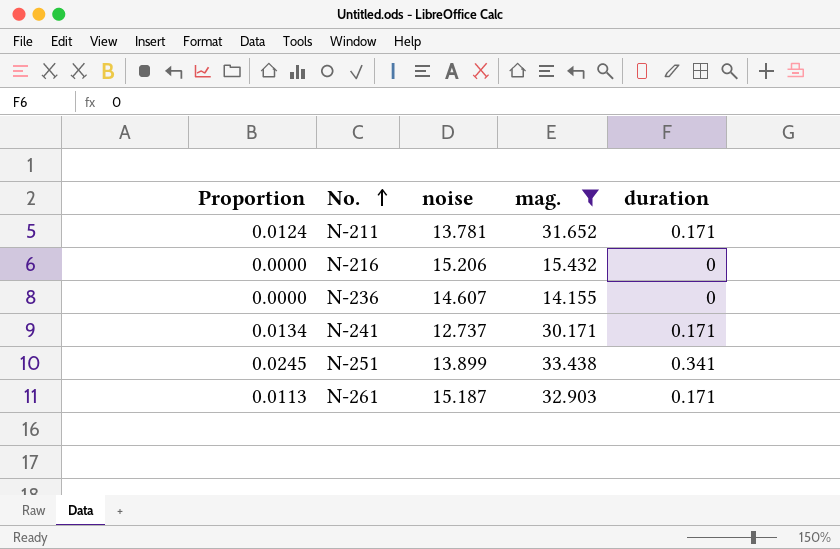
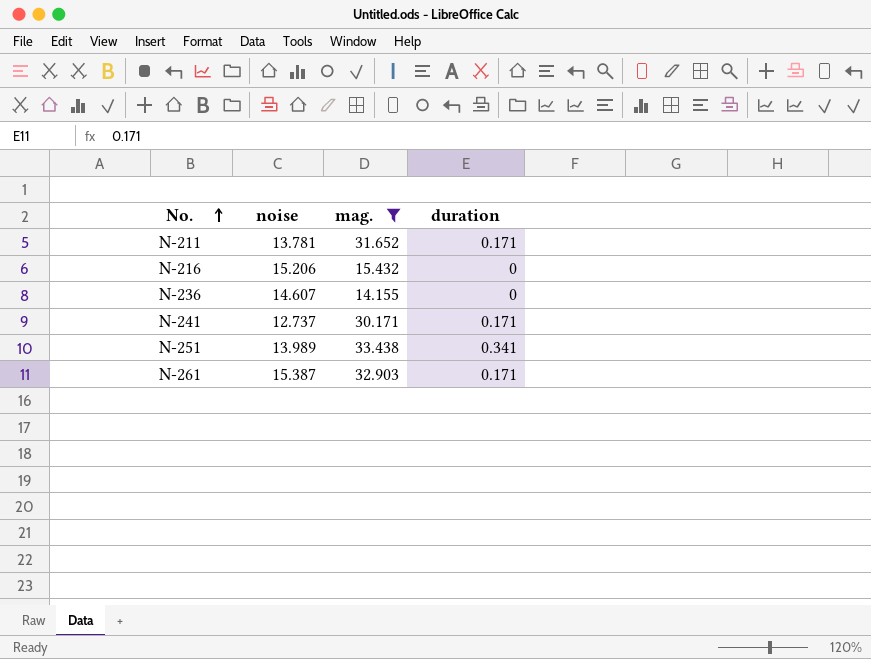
column Proportion | formula: [duration] / [noise] -> none
N-251 | noise: 13.899 -> 13.989
N-261 | noise: 15.187 -> 15.387

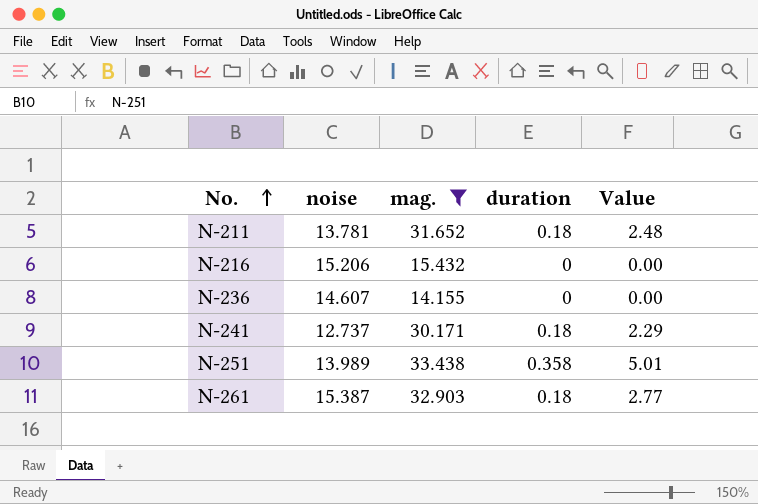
column Value | formula: none -> [noise] * [duration]
N-211 | duration: 0.171 -> 0.18
N-241 | duration: 0.171 -> 0.18
N-251 | duration: 0.341 -> 0.358
N-261 | duration: 0.171 -> 0.18

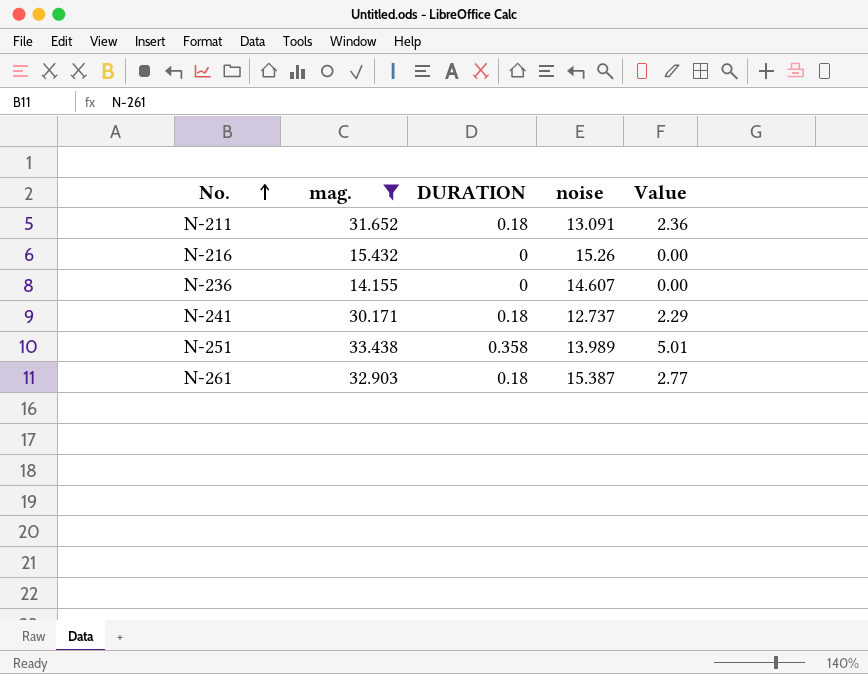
column name: duration -> DURATION
column noise | position: 2 -> 4
N-211 | noise: 13.781 -> 13.091
N-211 | Value: 2.48 -> 2.36
N-216 | noise: 15.206 -> 15.26

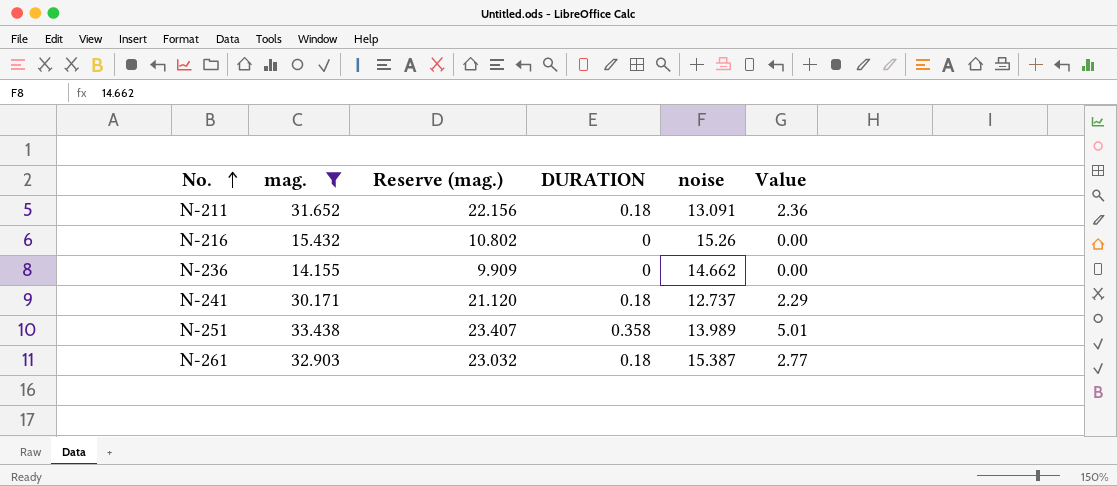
column Reserve (mag.) | formula: none -> [mag.] * 0.7
N-236 | noise: 14.607 -> 14.662

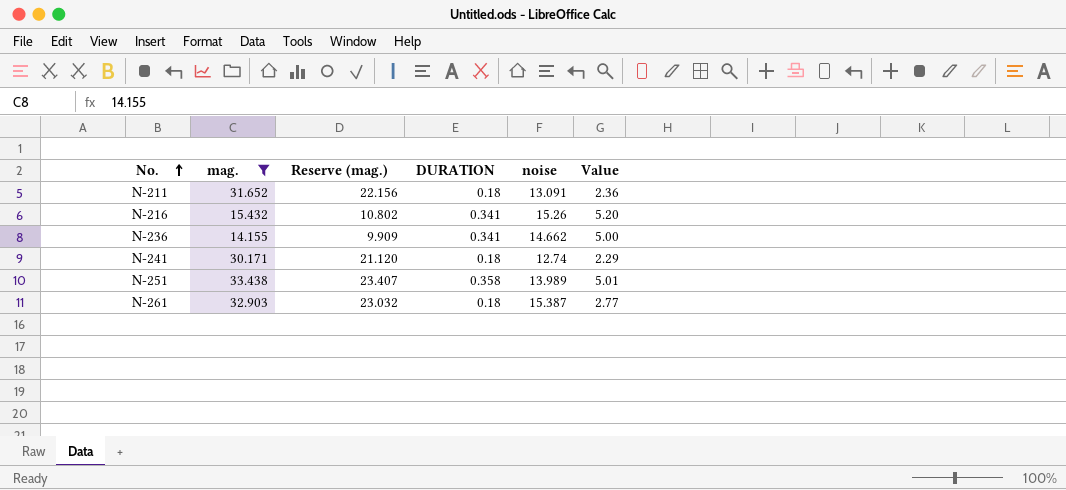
N-216 | DURATION: 0 -> 0.341
N-216 | Value: 0.00 -> 5.20
N-236 | DURATION: 0 -> 0.341
N-236 | Value: 0.00 -> 5.00
N-241 | noise: 12.737 -> 12.74

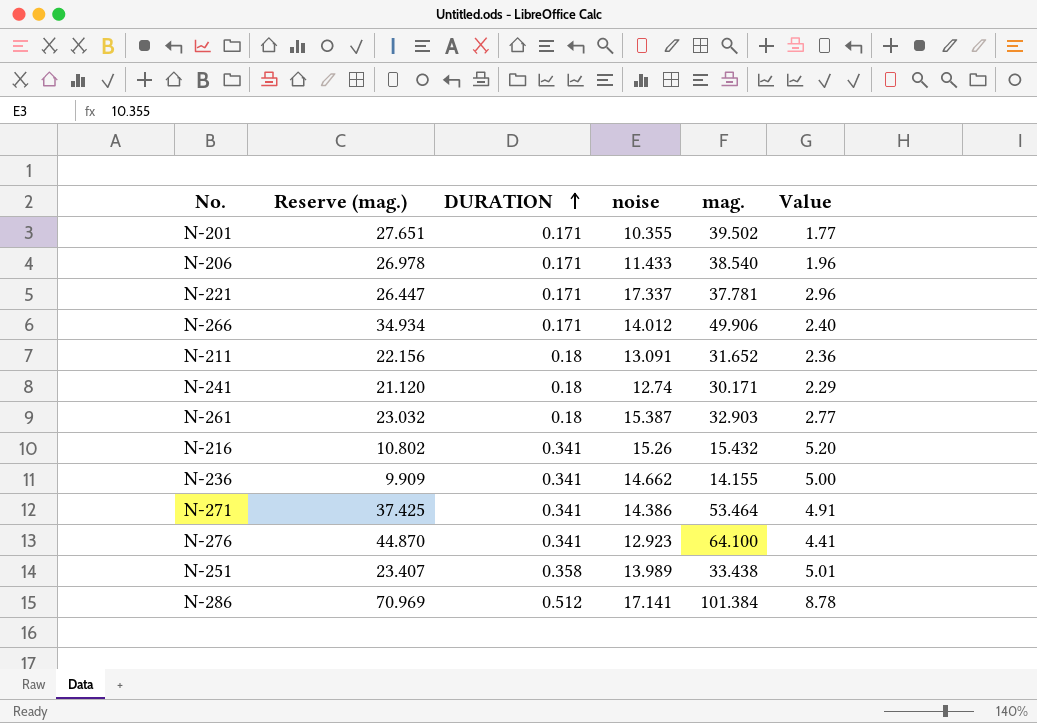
filter: mag. <= 33.438 -> none
row order: No. ascending -> DURATION ascending
column mag. | position: 2 -> 5

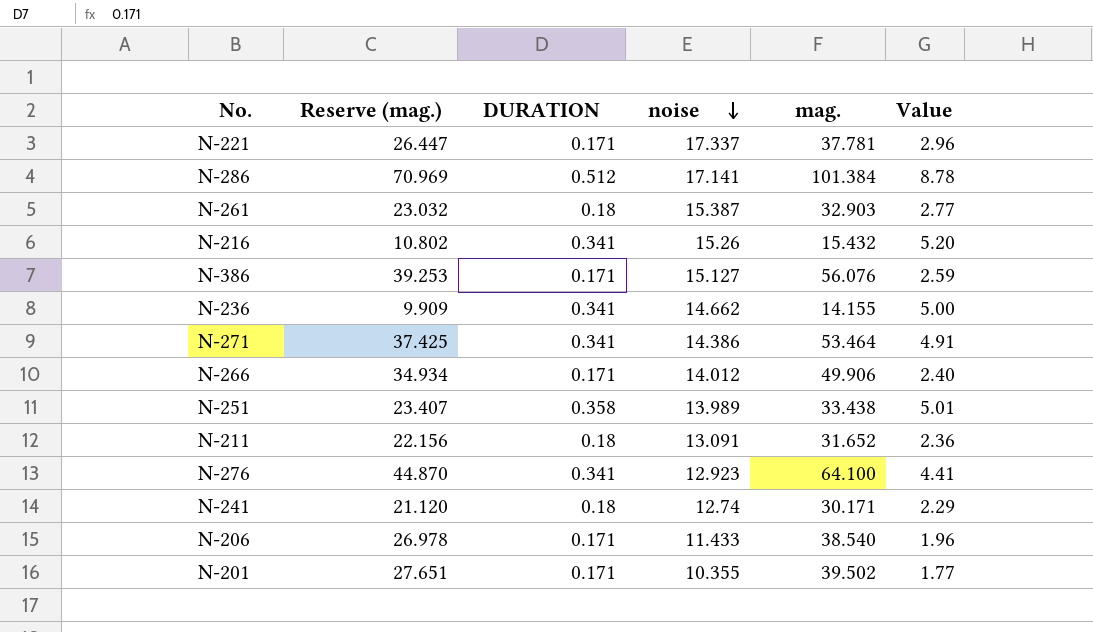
row order: DURATION ascending -> noise descending
row N-386: none -> 39.253 | 0.171 | 15.127 | 56.076 | 2.59

